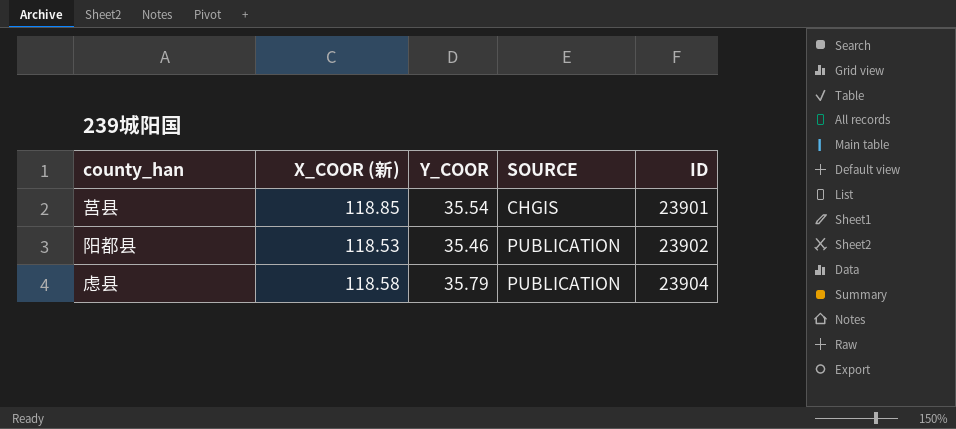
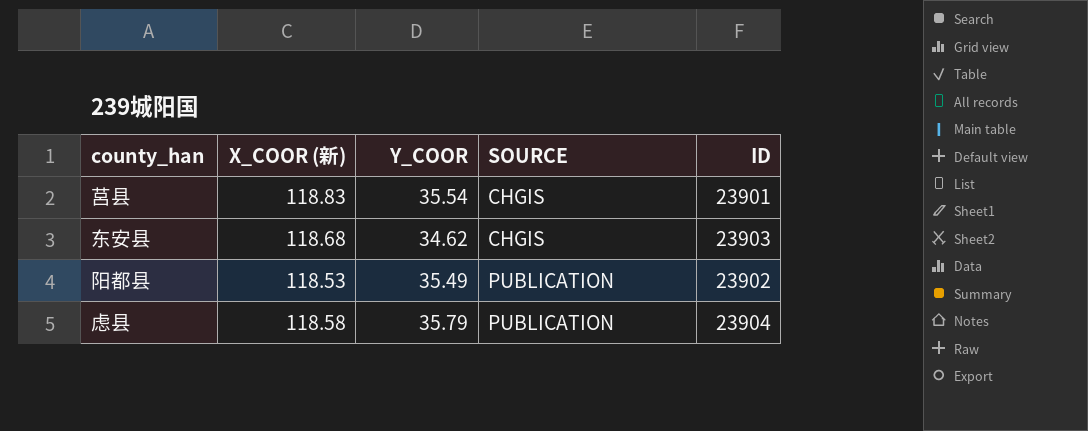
莒县 | X_COOR (新): 118.85 -> 118.83
row 东安县: none -> 118.68 | 34.62 | CHGIS | 23903
阳都县 | Y_COOR: 35.46 -> 35.49

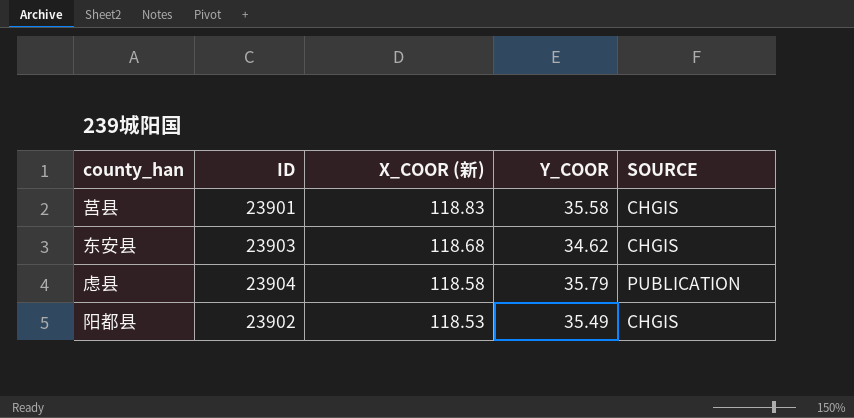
row order: SOURCE ascending -> X_COOR (新) descending
column ID | position: 5 -> 2
莒县 | Y_COOR: 35.54 -> 35.58
阳都县 | SOURCE: PUBLICATION -> CHGIS

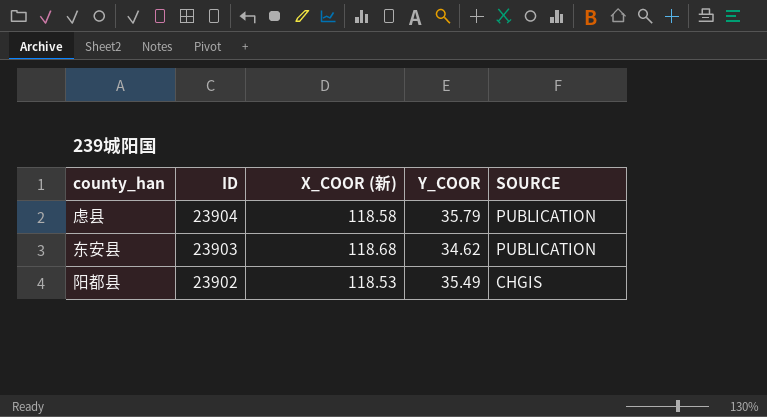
row order: X_COOR (新) descending -> ID descending
row 莒县: 23901 | 118.83 | 35.58 | CHGIS -> none
东安县 | SOURCE: CHGIS -> PUBLICATION

